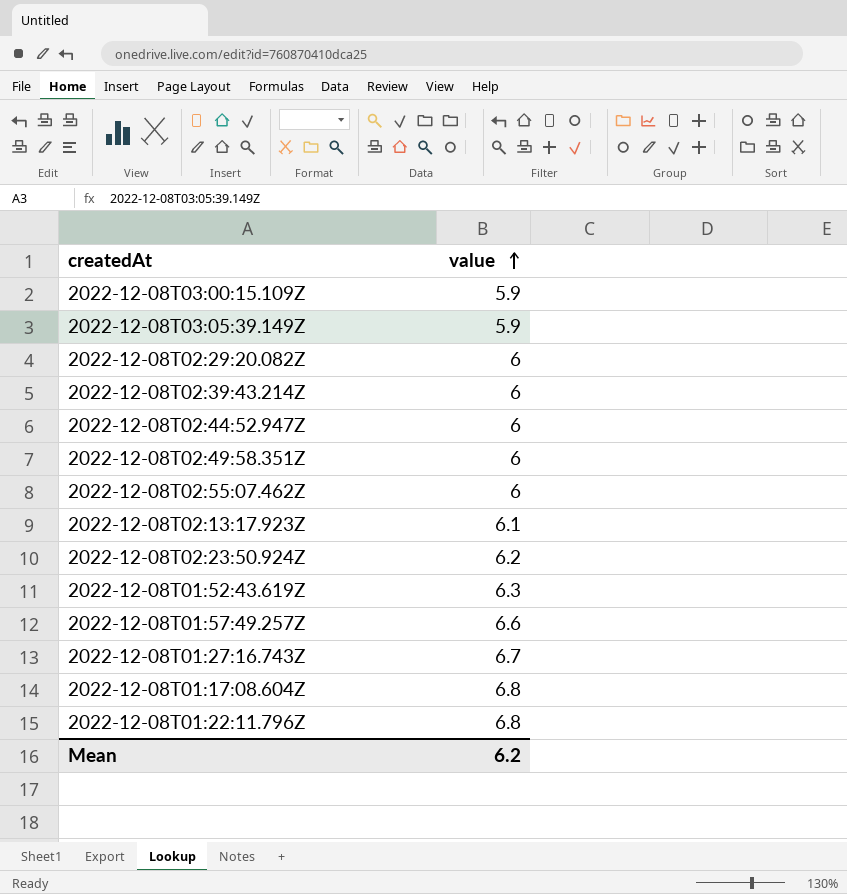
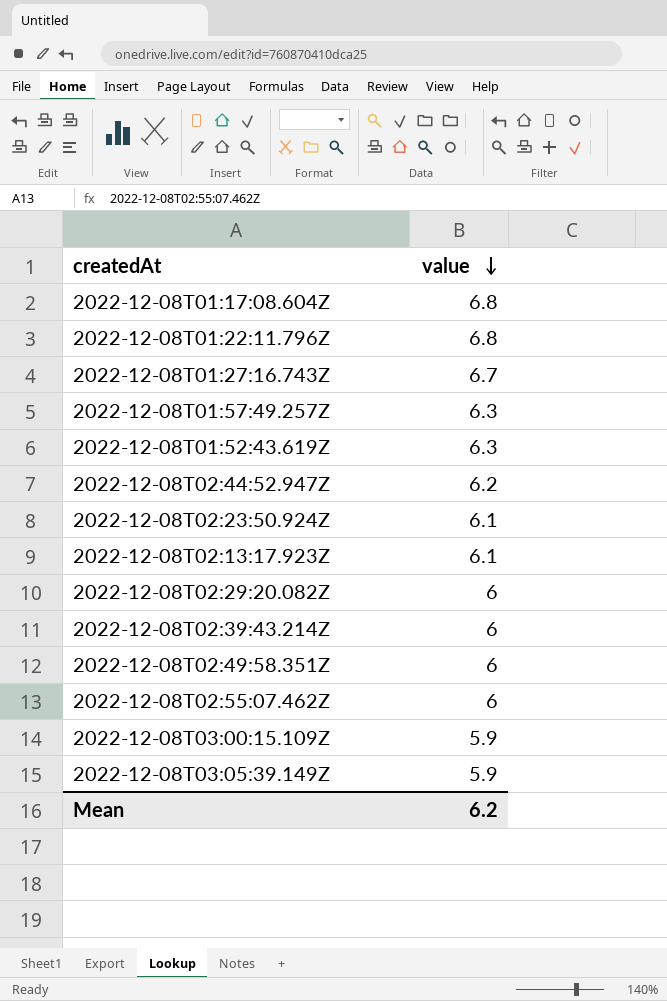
row order: value ascending -> value descending
2022-12-08T01:57:49.257Z | value: 6.6 -> 6.3
2022-12-08T02:44:52.947Z | value: 6 -> 6.2
2022-12-08T02:23:50.924Z | value: 6.2 -> 6.1

